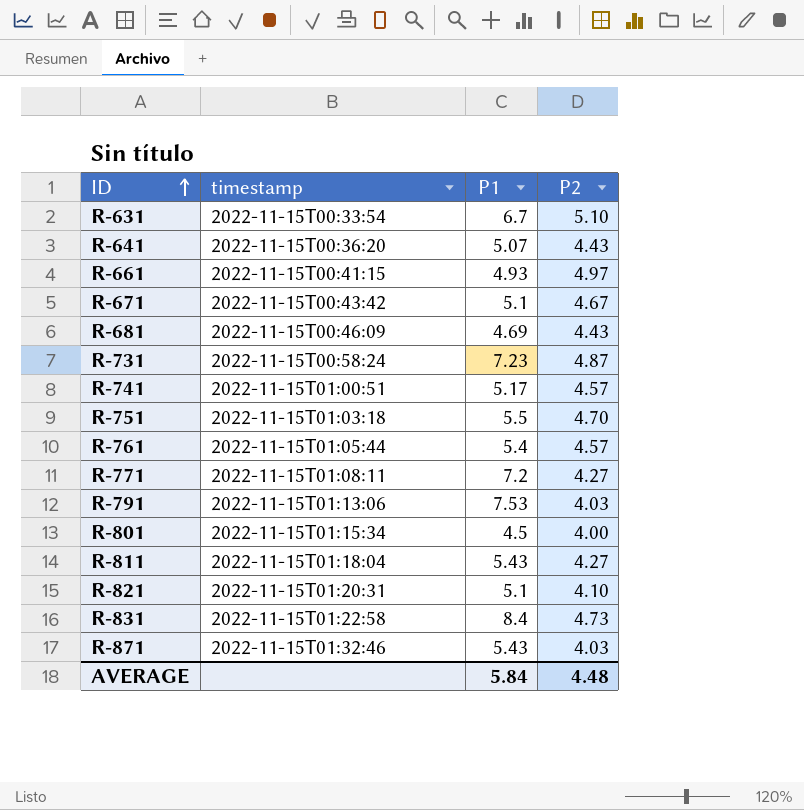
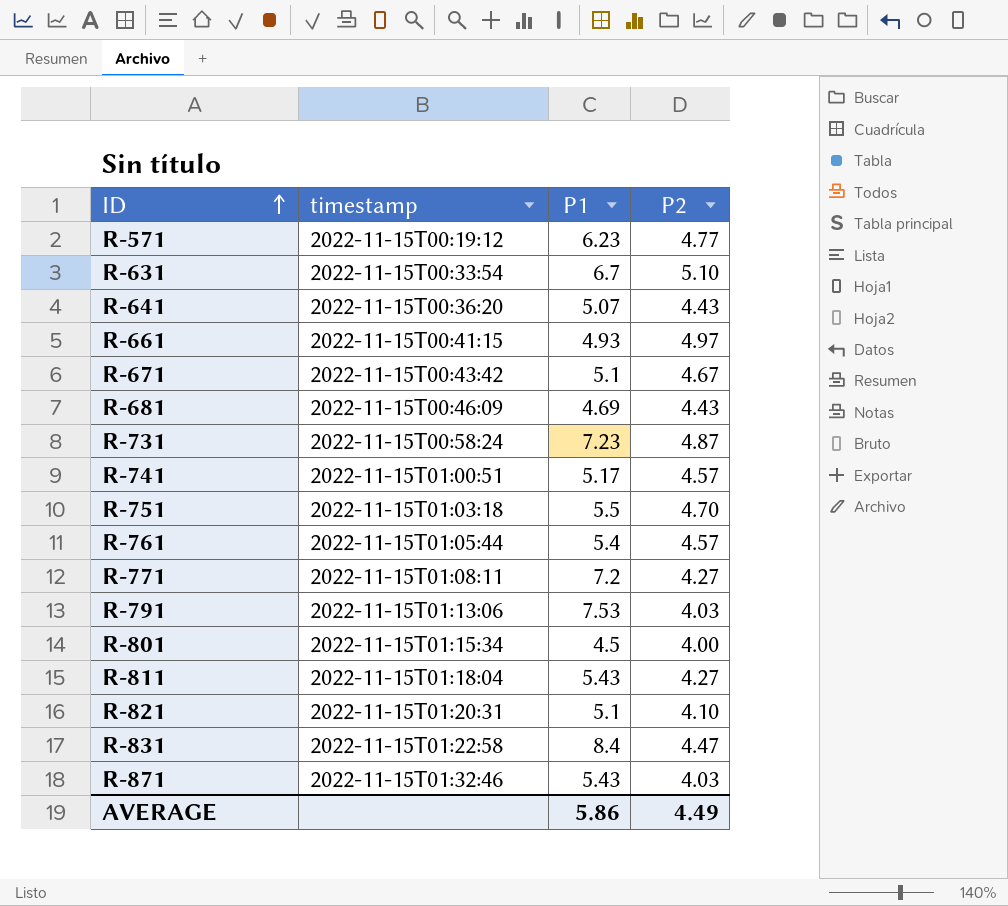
row R-571: none -> 2022-11-15T00:19:12 | 6.23 | 4.77
R-831 | P2: 4.73 -> 4.47
AVERAGE | P1: 5.84 -> 5.86
AVERAGE | P2: 4.48 -> 4.49

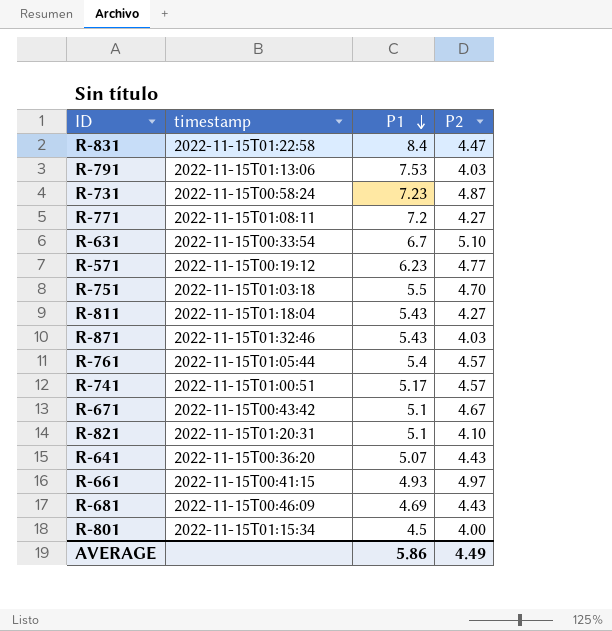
row order: ID ascending -> P1 descending

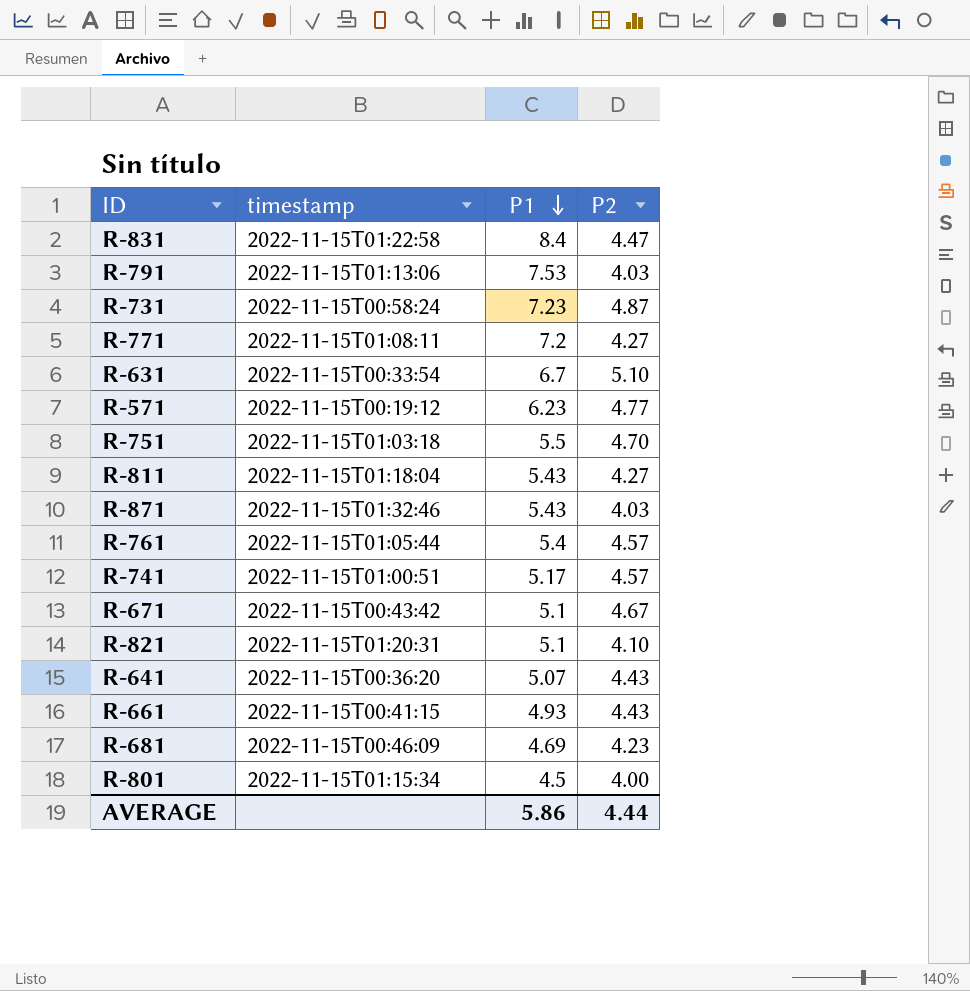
R-661 | P2: 4.97 -> 4.43
R-681 | P2: 4.43 -> 4.23
AVERAGE | P2: 4.49 -> 4.44

